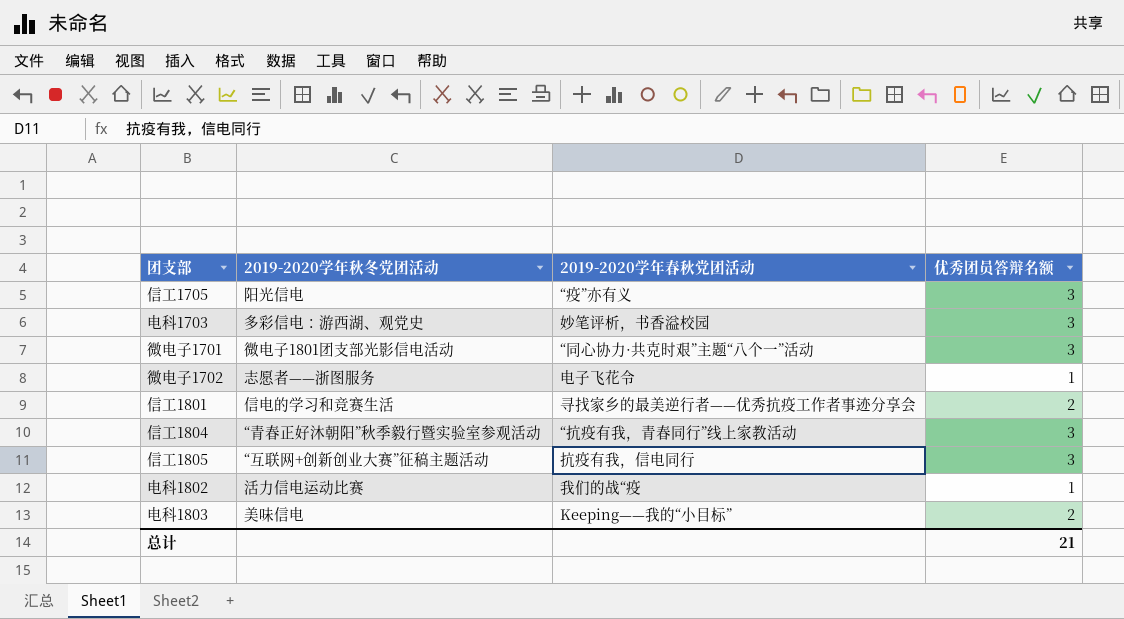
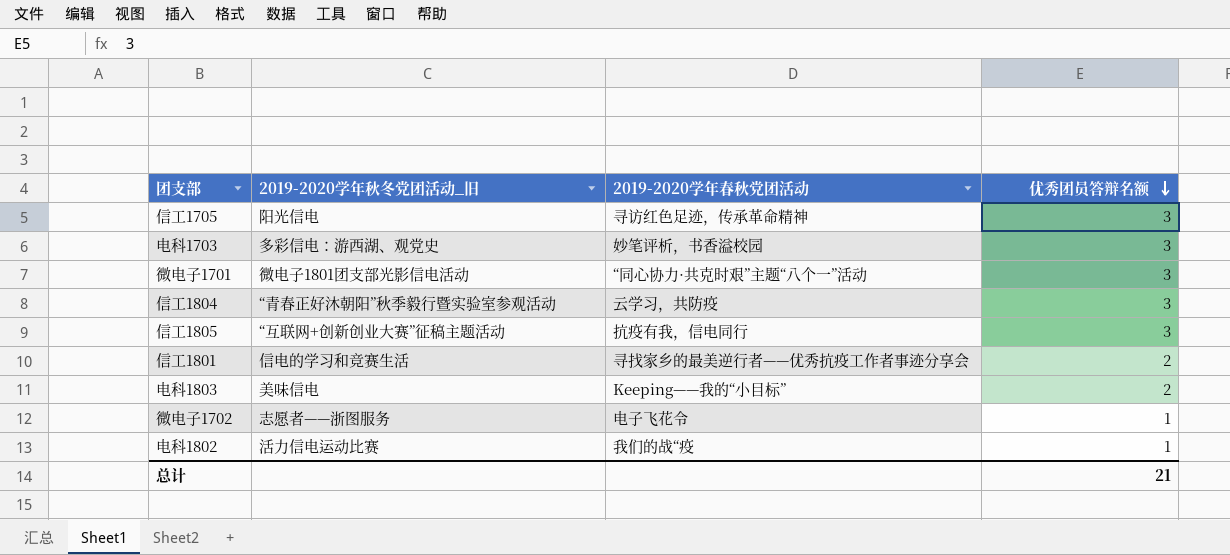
row order: none -> 优秀团员答辩名额 descending
column name: 2019-2020学年秋冬党团活动 -> 2019-2020学年秋冬党团活动_旧
信工1705 | 2019-2020学年春秋党团活动: “疫”亦有义 -> 寻访红色足迹，传承革命精神
信工1804 | 2019-2020学年春秋党团活动: “抗疫有我，青春同行”线上家教活动 -> 云学习，共防疫

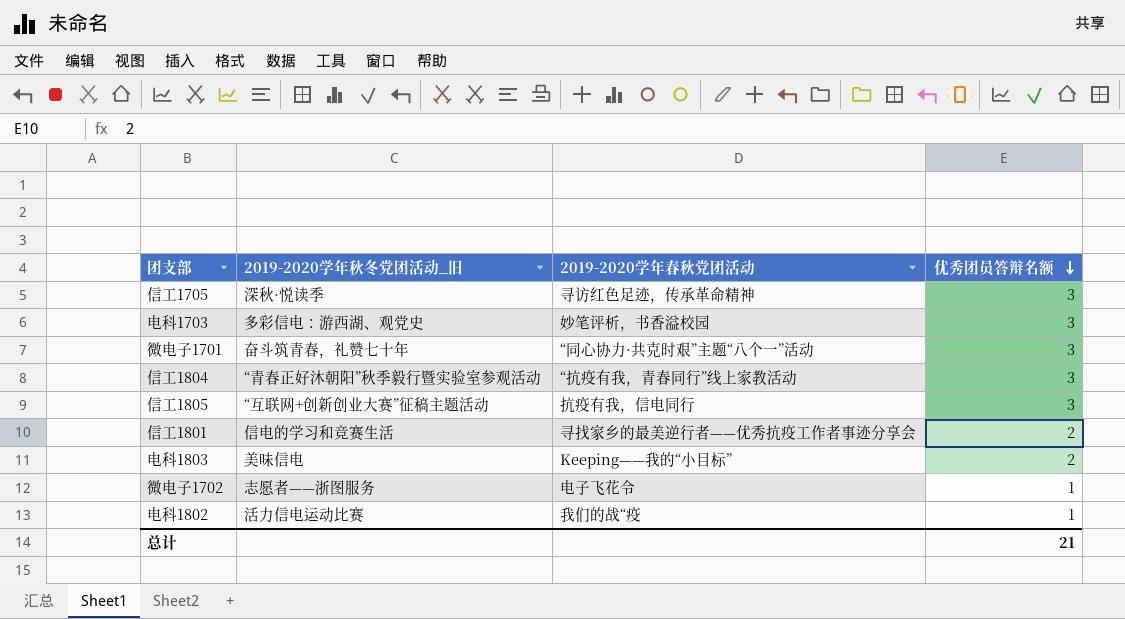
信工1705 | 2019-2020学年秋冬党团活动_旧: 阳光信电 -> 深秋·悦读季
微电子1701 | 2019-2020学年秋冬党团活动_旧: 微电子1801团支部光影信电活动 -> 奋斗筑青春，礼赞七十年
信工1804 | 2019-2020学年春秋党团活动: 云学习，共防疫 -> “抗疫有我，青春同行”线上家教活动

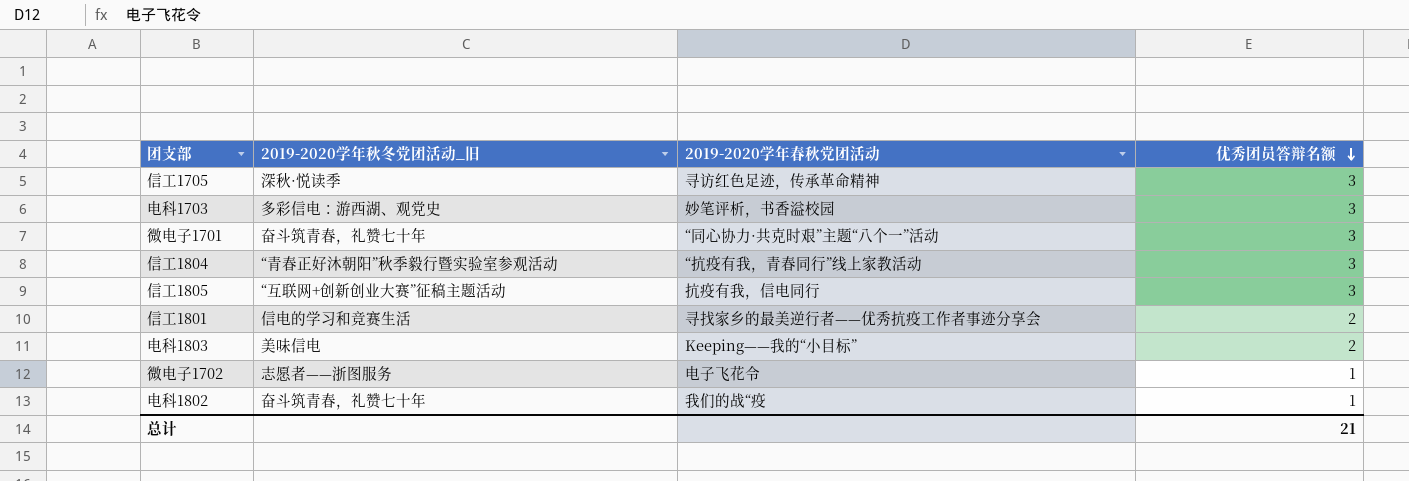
电科1802 | 2019-2020学年秋冬党团活动_旧: 活力信电运动比赛 -> 奋斗筑青春，礼赞七十年

